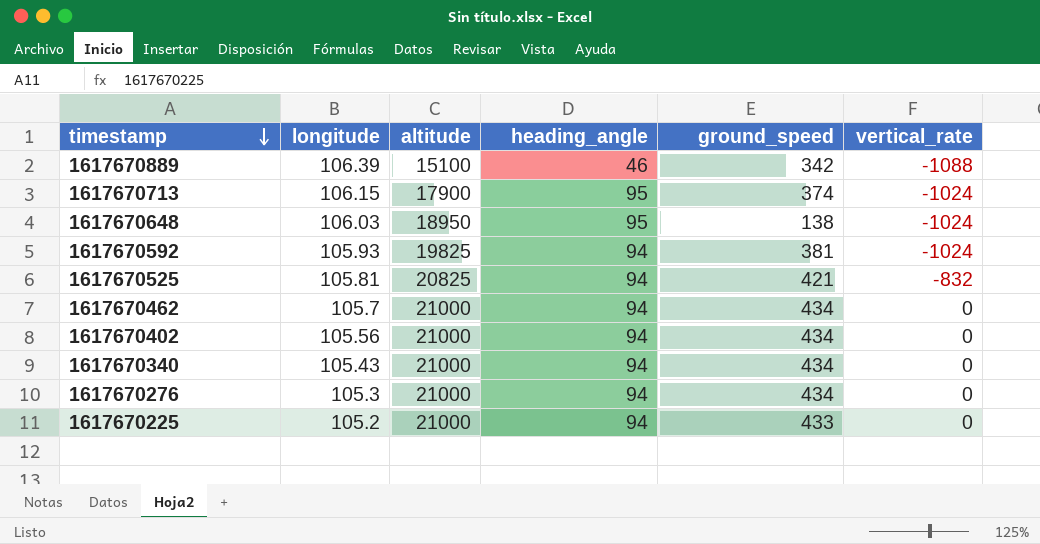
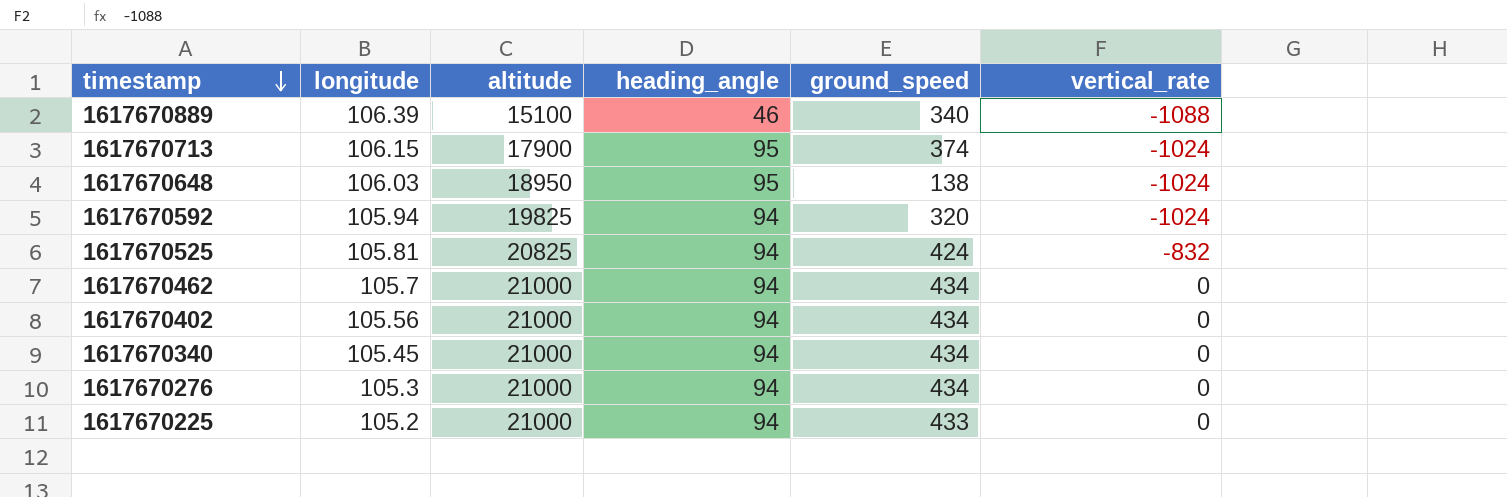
1617670889 | ground_speed: 342 -> 340
1617670592 | longitude: 105.93 -> 105.94
1617670592 | ground_speed: 381 -> 320
1617670525 | ground_speed: 421 -> 424
1617670340 | longitude: 105.43 -> 105.45

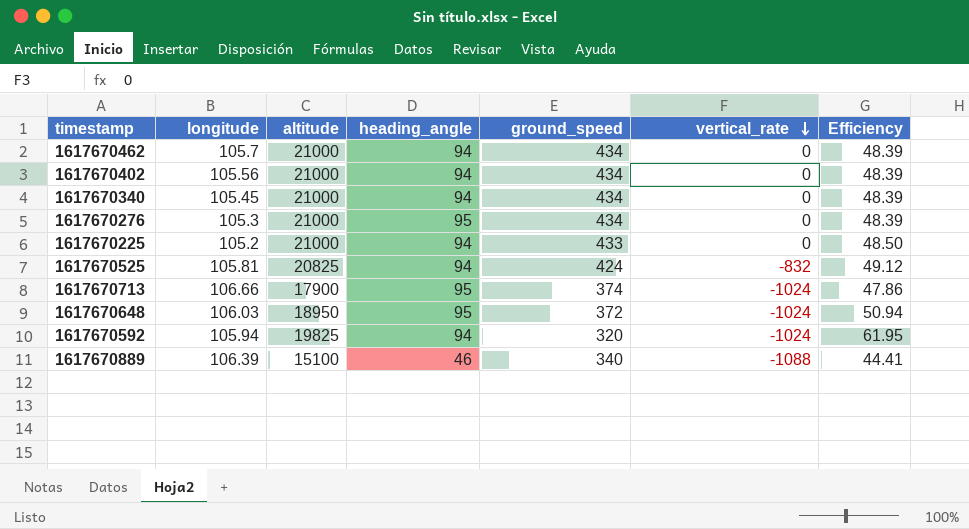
row order: timestamp descending -> vertical_rate descending
column Efficiency | formula: none -> [altitude] / [ground_speed]
1617670276 | heading_angle: 94 -> 95
1617670713 | longitude: 106.15 -> 106.66
1617670648 | ground_speed: 138 -> 372

